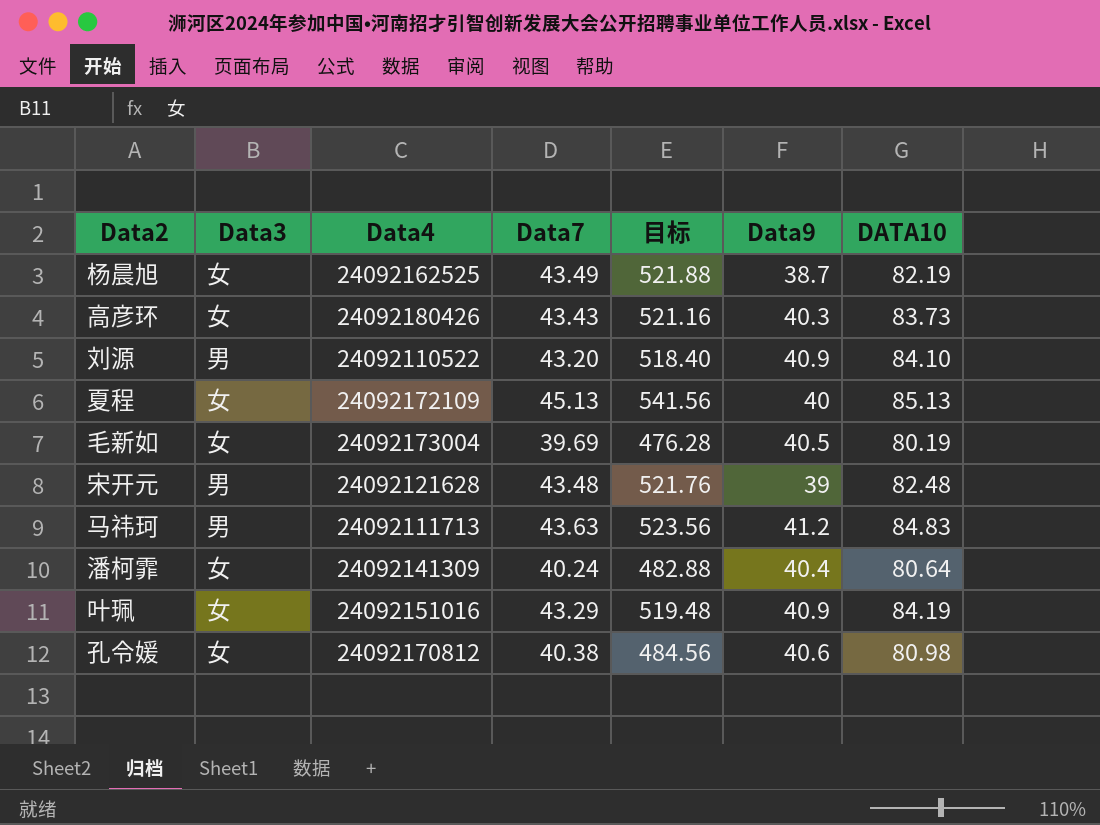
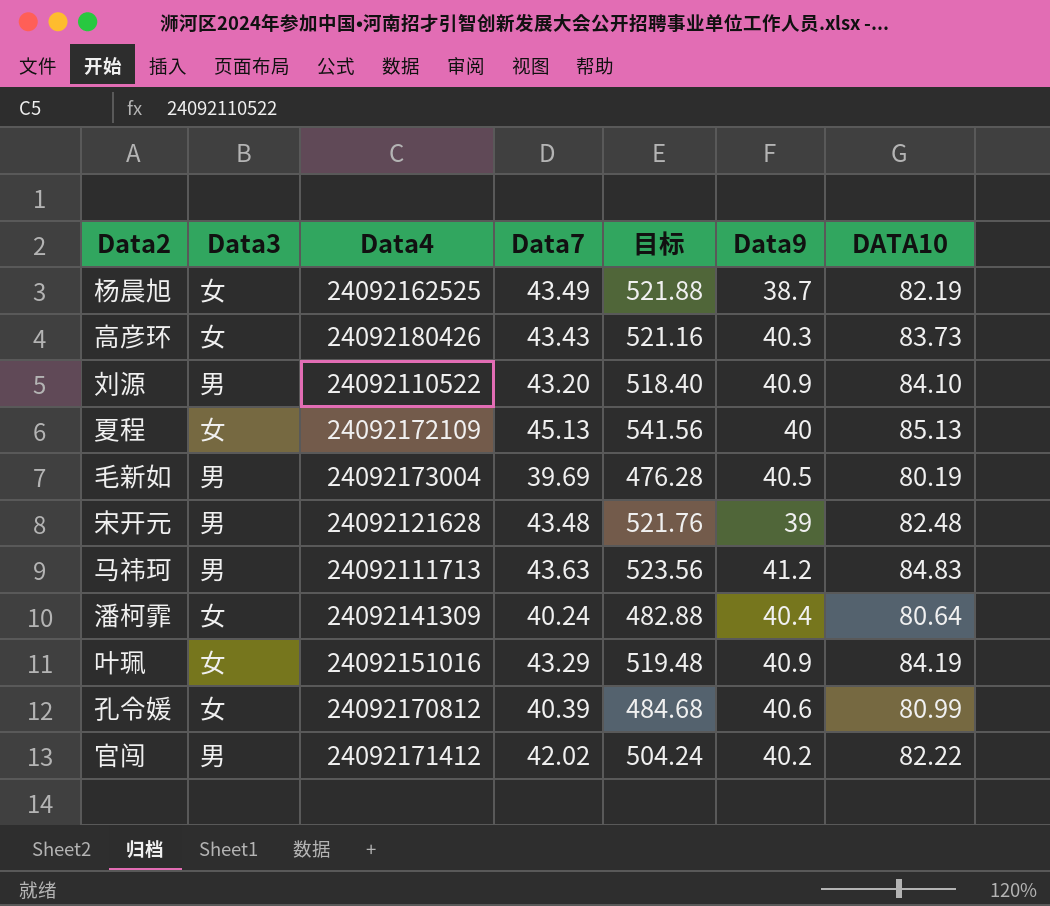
毛新如 | Data3: 女 -> 男
孔令媛 | Data7: 40.38 -> 40.39
孔令媛 | 目标: 484.56 -> 484.68
孔令媛 | DATA10: 80.98 -> 80.99
row 官闯: none -> 男 | 24092171412 | 42.02 | 504.24 | 40.2 | 82.22

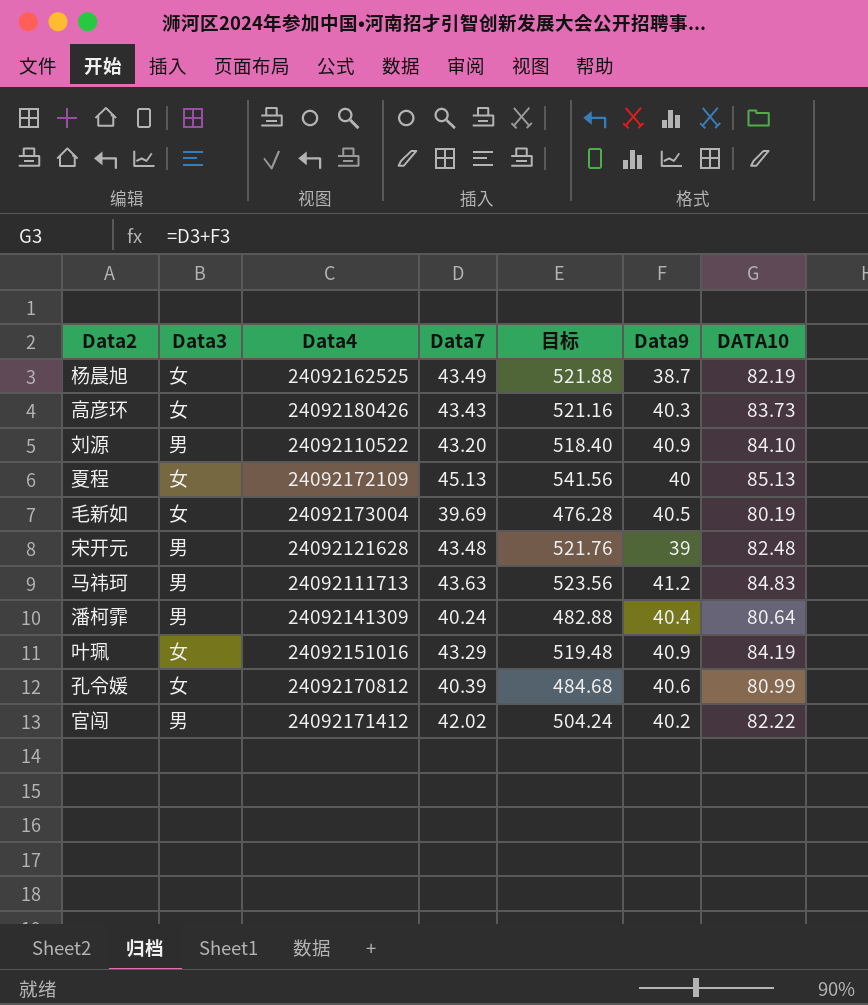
毛新如 | Data3: 男 -> 女
潘柯霏 | Data3: 女 -> 男

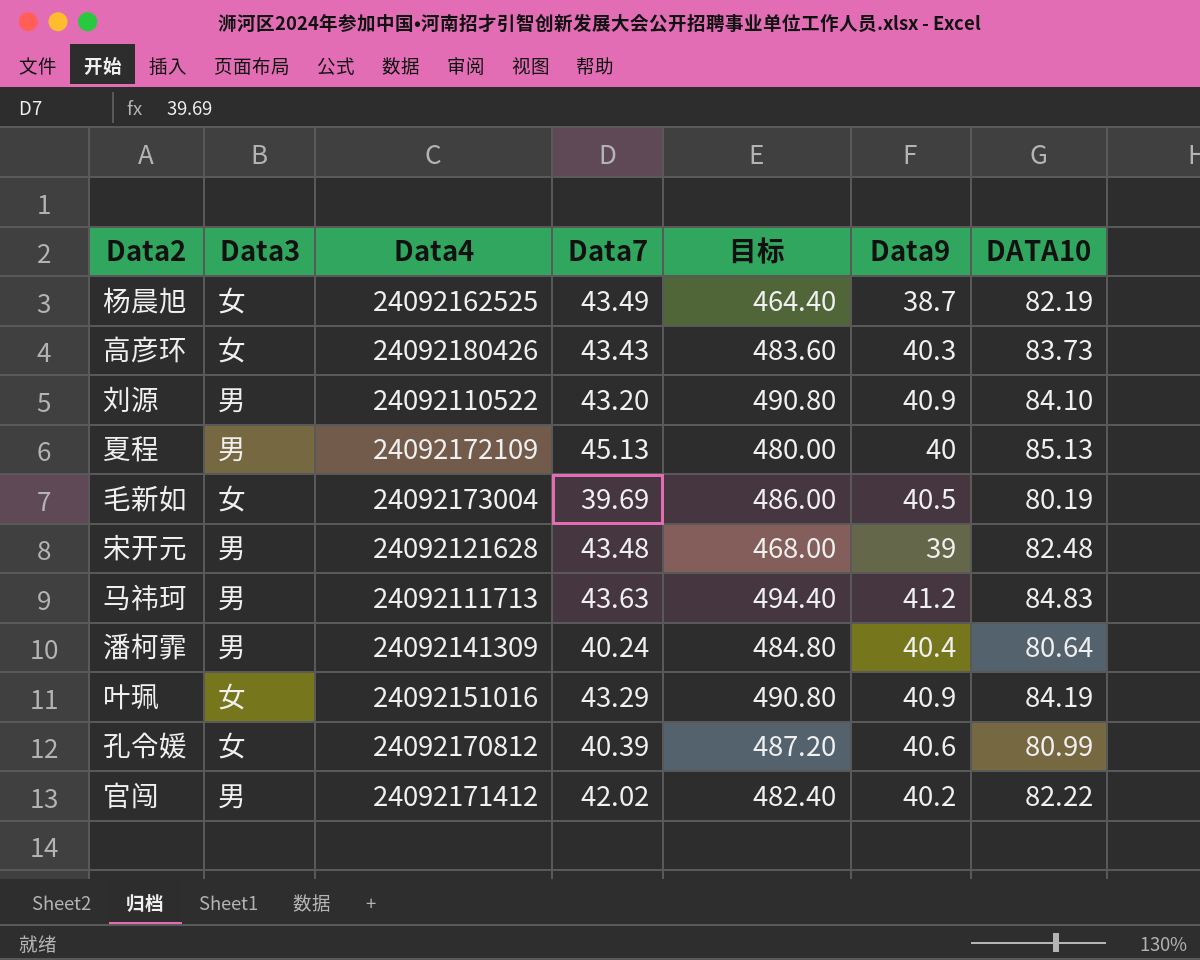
column 目标 | formula: [Data7] * 12 -> [Data9] * 12
夏程 | Data3: 女 -> 男

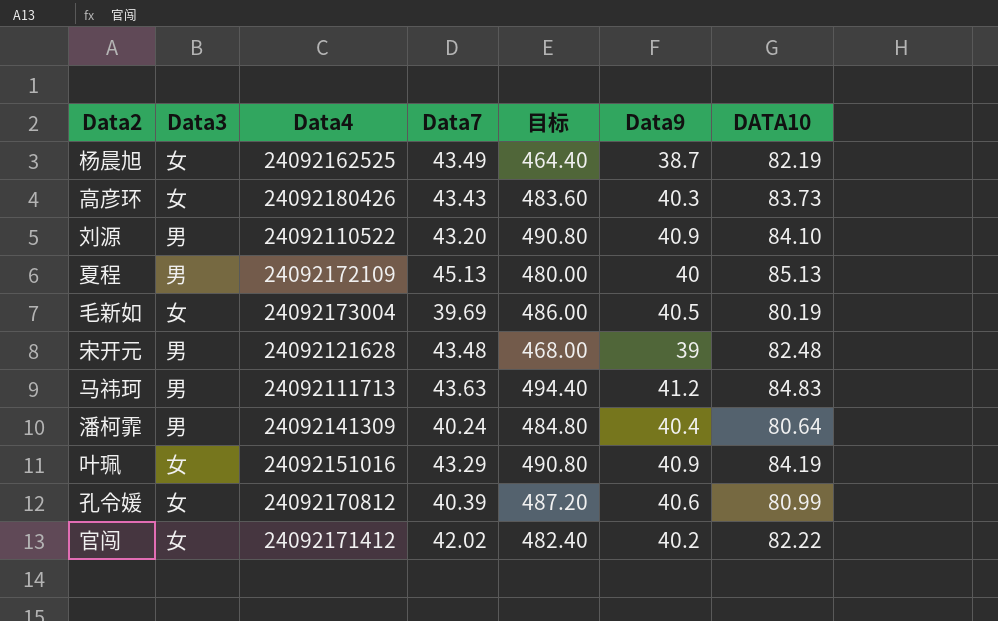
官闯 | Data3: 男 -> 女

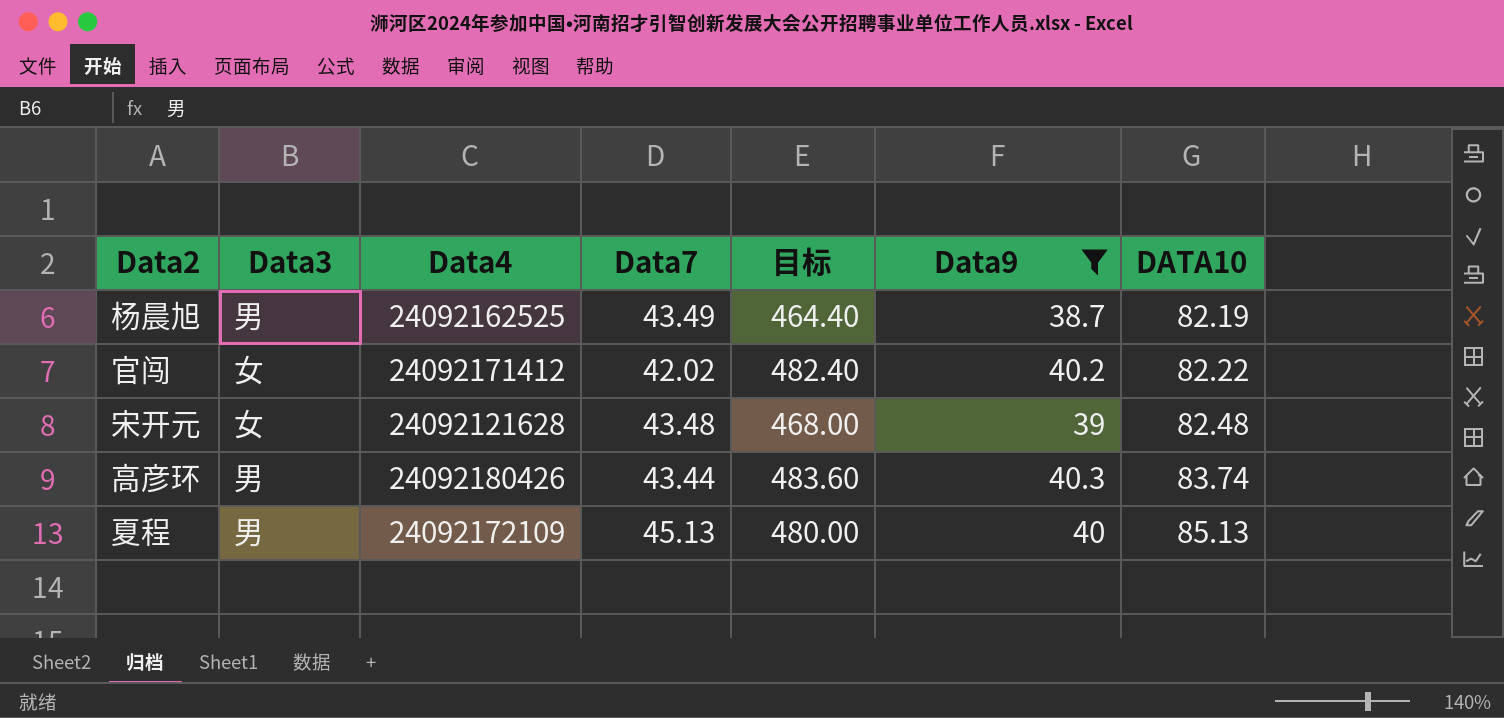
filter: none -> Data9 <= 40.3
row order: none -> DATA10 ascending
杨晨旭 | Data3: 女 -> 男
宋开元 | Data3: 男 -> 女
高彦环 | Data3: 女 -> 男
高彦环 | Data7: 43.43 -> 43.44
高彦环 | DATA10: 83.73 -> 83.74

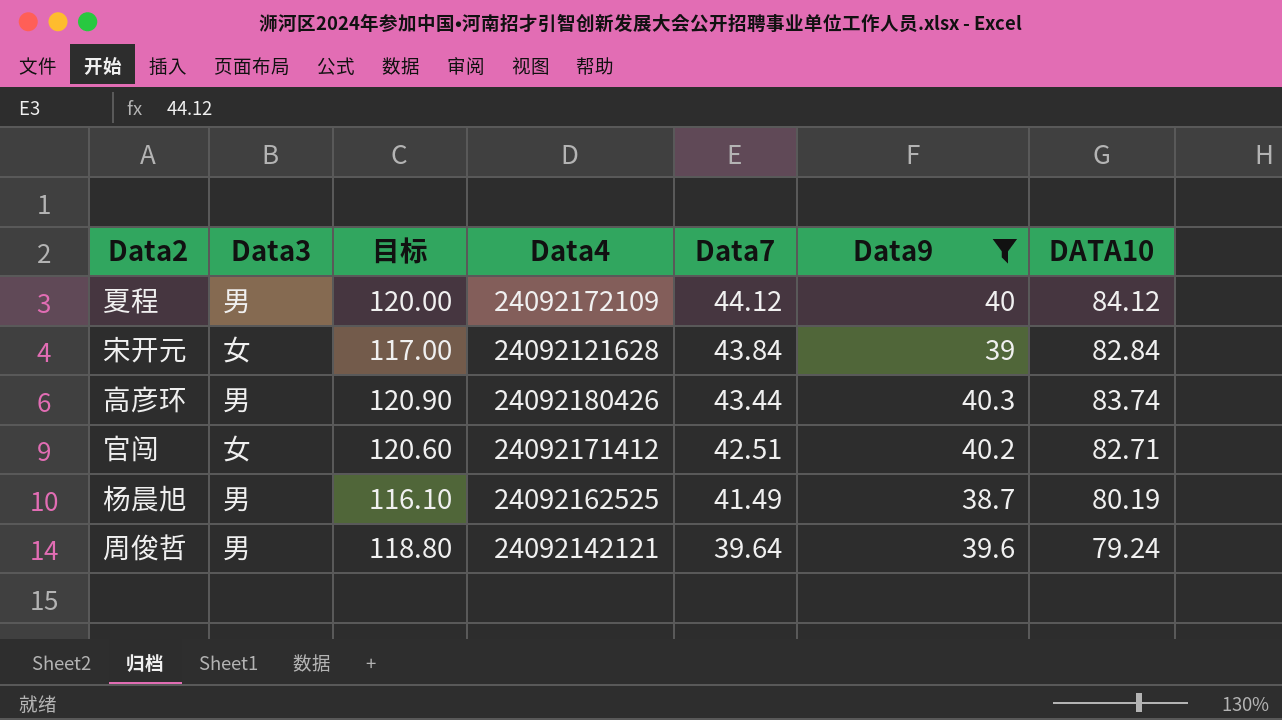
row order: DATA10 ascending -> Data7 descending
column 目标 | formula: [Data9] * 12 -> [Data9] * 3
column 目标 | position: 5 -> 3
夏程 | Data7: 45.13 -> 44.12
夏程 | DATA10: 85.13 -> 84.12
宋开元 | Data7: 43.48 -> 43.84
宋开元 | DATA10: 82.48 -> 82.84
官闯 | Data7: 42.02 -> 42.51
官闯 | DATA10: 82.22 -> 82.71
杨晨旭 | Data7: 43.49 -> 41.49
杨晨旭 | DATA10: 82.19 -> 80.19
row 周俊哲: none -> 男 | 118.80 | 24092142121 | 39.64 | 39.6 | 79.24

